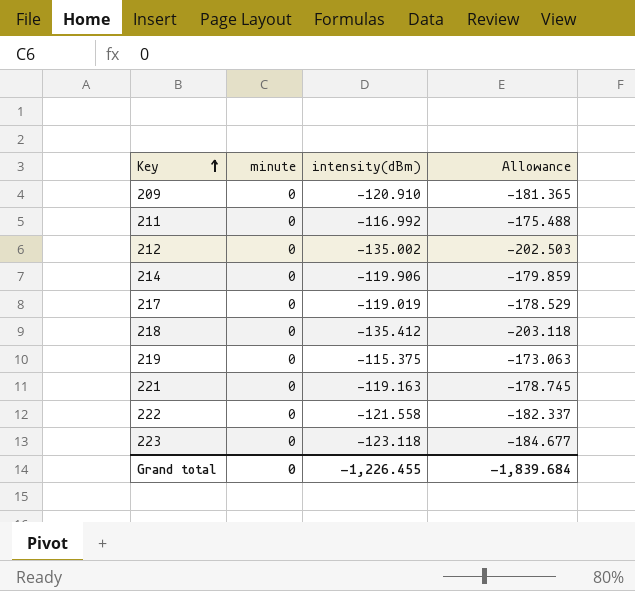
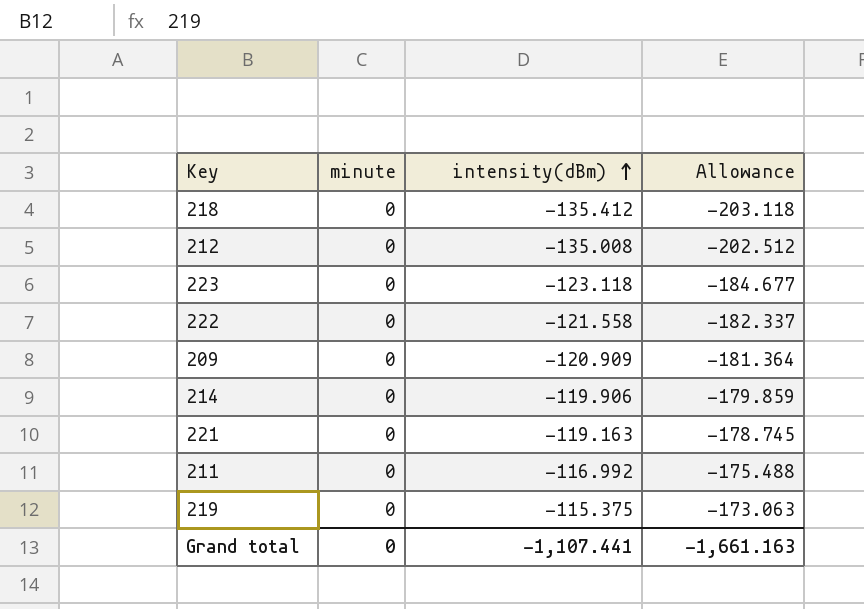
row order: Key ascending -> intensity(dBm) ascending
row 217: 0 | -119.019 | -178.529 -> none
212 | intensity(dBm): -135.002 -> -135.008
212 | Allowance: -202.503 -> -202.512
209 | intensity(dBm): -120.910 -> -120.909
209 | Allowance: -181.365 -> -181.364
Grand total | intensity(dBm): -1,226.455 -> -1,107.441
Grand total | Allowance: -1,839.684 -> -1,661.163

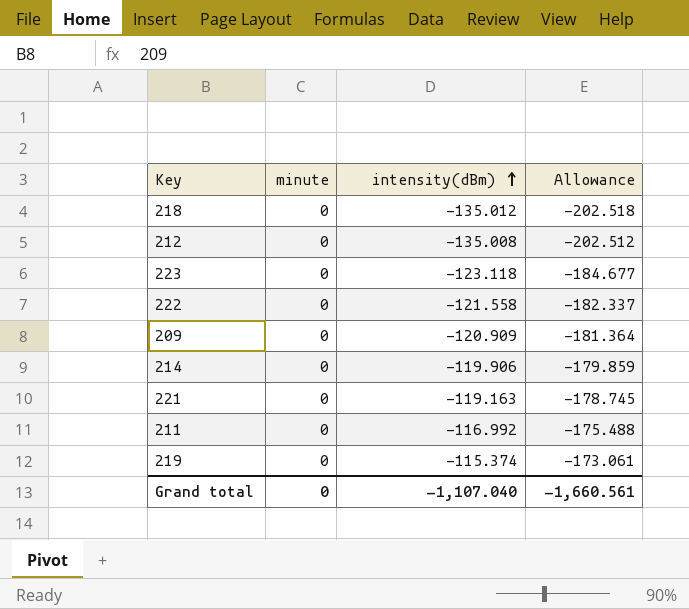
218 | intensity(dBm): -135.412 -> -135.012
218 | Allowance: -203.118 -> -202.518
219 | intensity(dBm): -115.375 -> -115.374
219 | Allowance: -173.063 -> -173.061
Grand total | intensity(dBm): -1,107.441 -> -1,107.040
Grand total | Allowance: -1,661.163 -> -1,660.561

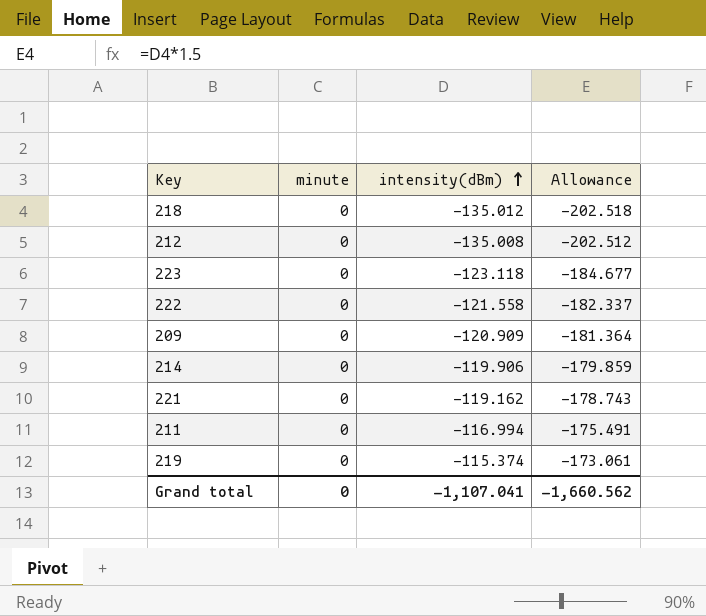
221 | intensity(dBm): -119.163 -> -119.162
221 | Allowance: -178.745 -> -178.743
211 | intensity(dBm): -116.992 -> -116.994
211 | Allowance: -175.488 -> -175.491
Grand total | intensity(dBm): -1,107.040 -> -1,107.041
Grand total | Allowance: -1,660.561 -> -1,660.562

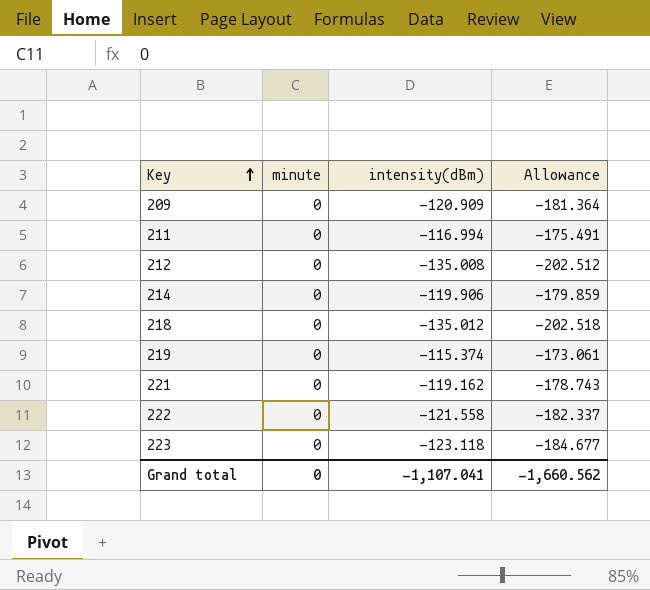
row order: intensity(dBm) ascending -> Key ascending

